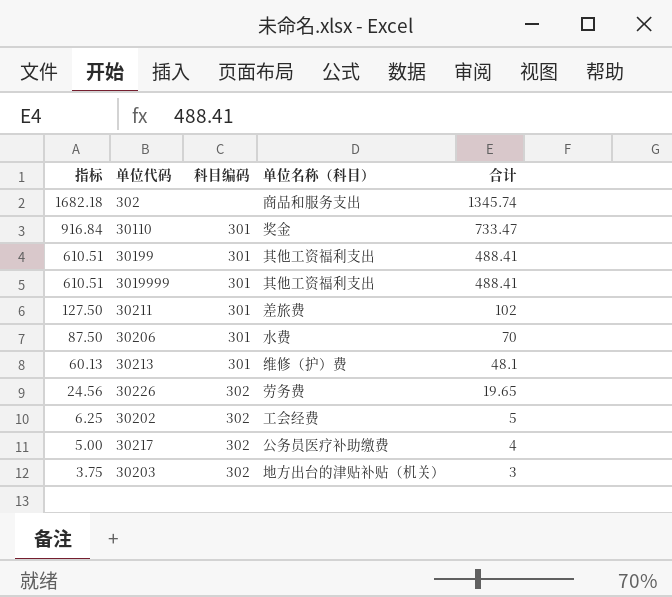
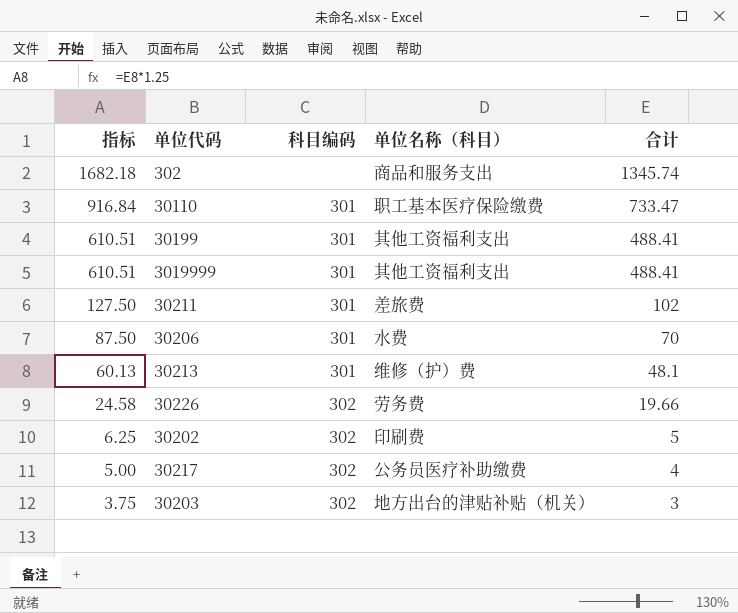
30110 | 单位名称（科目）: 奖金 -> 职工基本医疗保险缴费
30226 | 指标: 24.56 -> 24.58
30226 | 合计: 19.65 -> 19.66
30202 | 单位名称（科目）: 工会经费 -> 印刷费

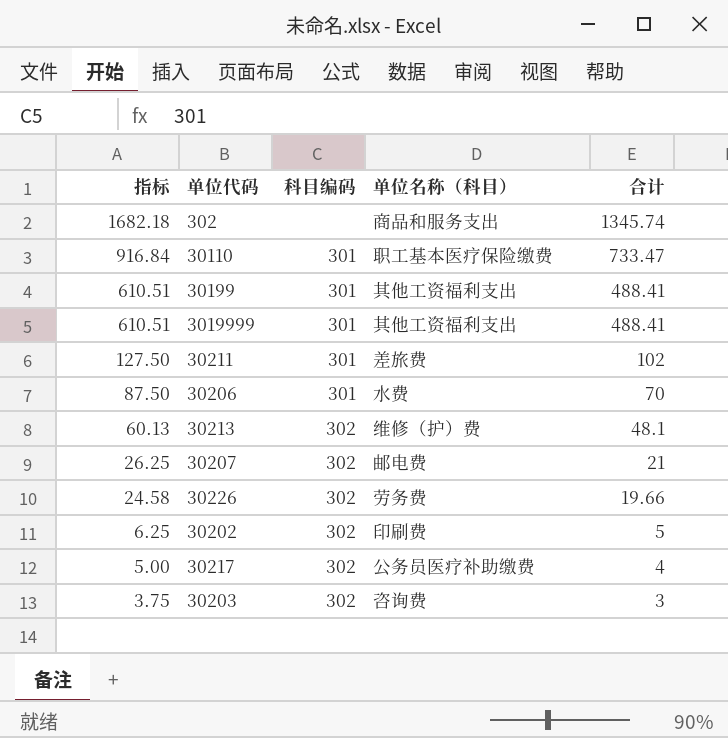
30213 | 科目编码: 301 -> 302
row 30207: none -> 26.25 | 302 | 邮电费 | 21
30203 | 单位名称（科目）: 地方出台的津贴补贴（机关） -> 咨询费

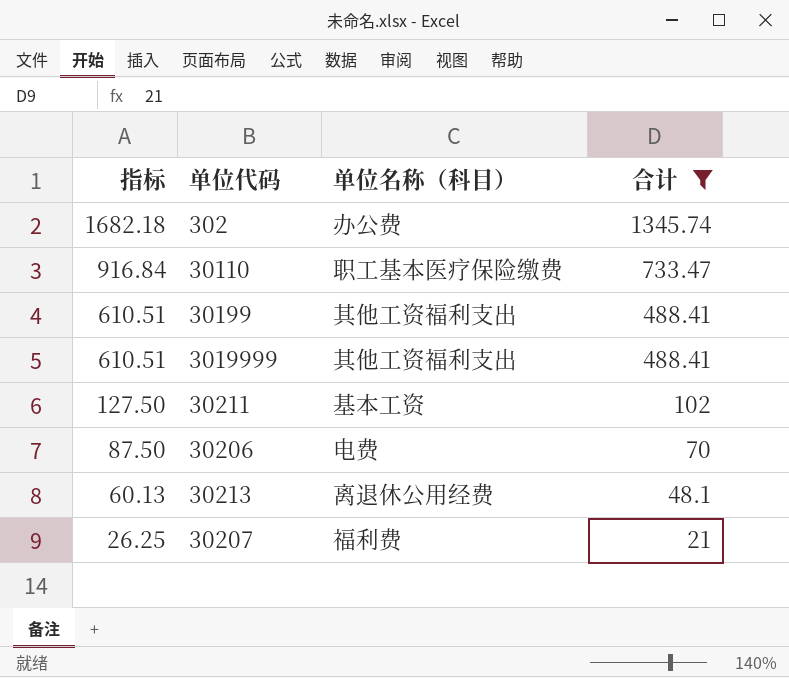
filter: none -> 合计 >= 21
column 科目编码 | position: 3 -> none
302 | 单位名称（科目）: 商品和服务支出 -> 办公费
30211 | 单位名称（科目）: 差旅费 -> 基本工资
30206 | 单位名称（科目）: 水费 -> 电费
30213 | 单位名称（科目）: 维修（护）费 -> 离退休公用经费
30207 | 单位名称（科目）: 邮电费 -> 福利费

